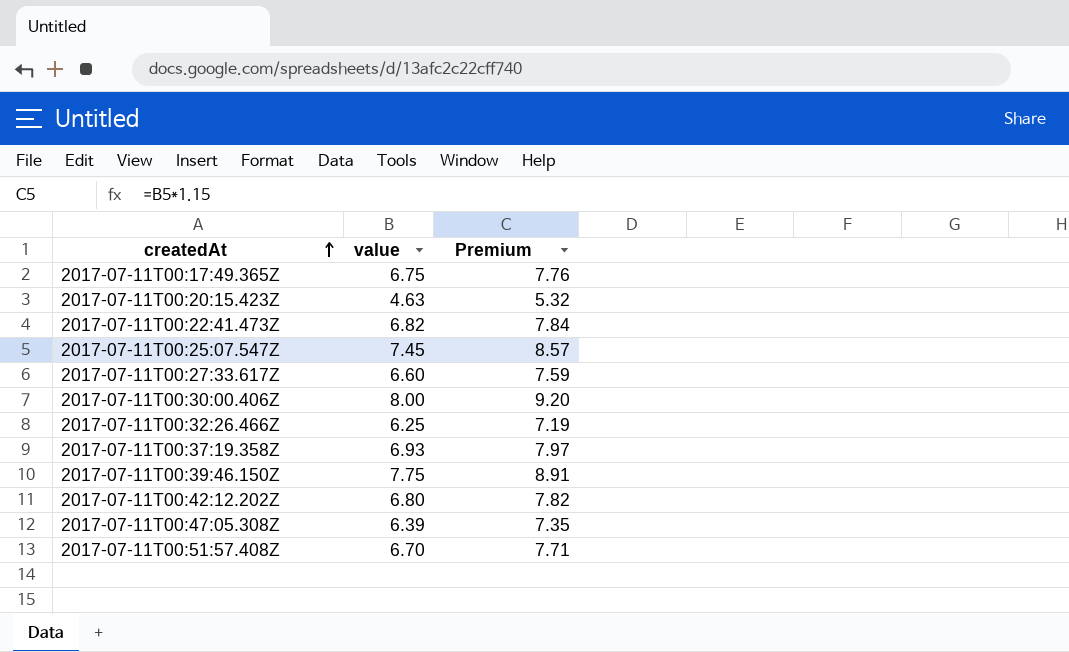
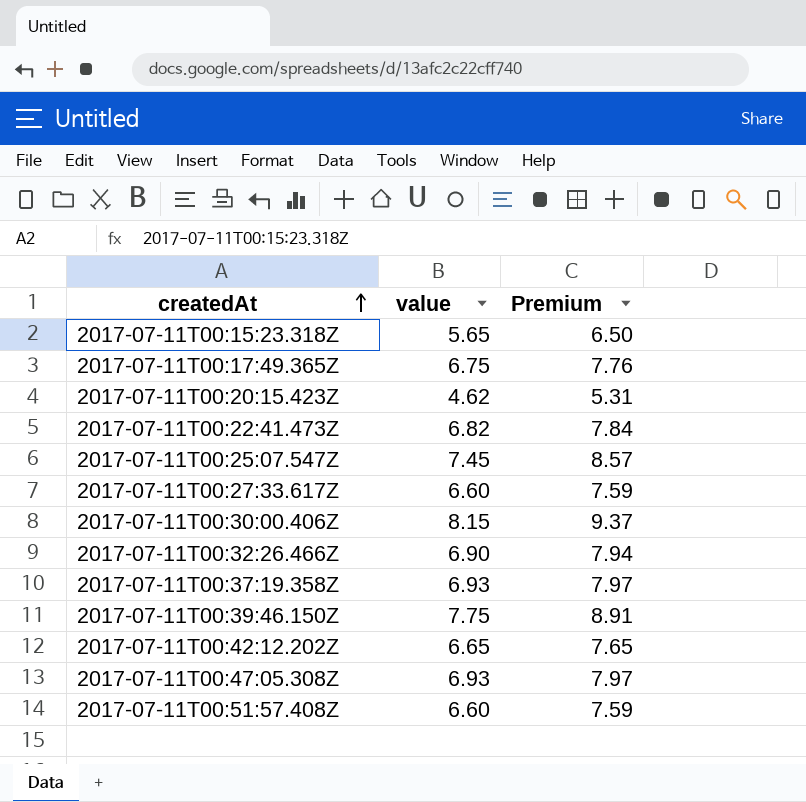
row 2017-07-11T00:15:23.318Z: none -> 5.65 | 6.50
2017-07-11T00:20:15.423Z | value: 4.63 -> 4.62
2017-07-11T00:20:15.423Z | Premium: 5.32 -> 5.31
2017-07-11T00:30:00.406Z | value: 8.00 -> 8.15
2017-07-11T00:30:00.406Z | Premium: 9.20 -> 9.37
2017-07-11T00:32:26.466Z | value: 6.25 -> 6.90
2017-07-11T00:32:26.466Z | Premium: 7.19 -> 7.94
2017-07-11T00:42:12.202Z | value: 6.80 -> 6.65
2017-07-11T00:42:12.202Z | Premium: 7.82 -> 7.65
2017-07-11T00:47:05.308Z | value: 6.39 -> 6.93
2017-07-11T00:47:05.308Z | Premium: 7.35 -> 7.97
2017-07-11T00:51:57.408Z | value: 6.70 -> 6.60
2017-07-11T00:51:57.408Z | Premium: 7.71 -> 7.59

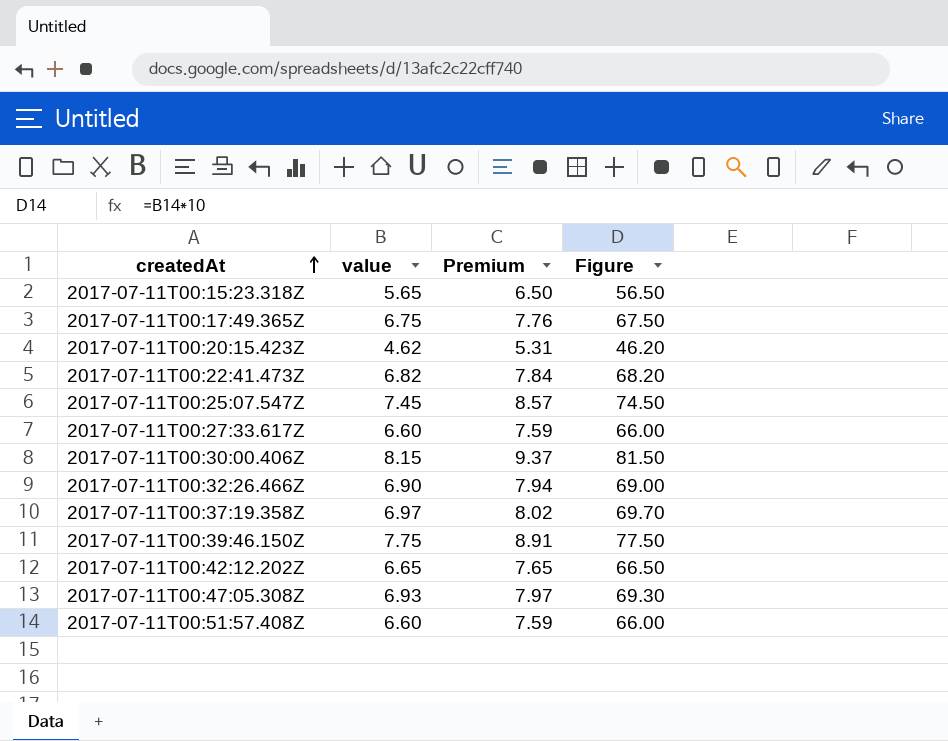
column Figure | formula: none -> [value] * 10
2017-07-11T00:37:19.358Z | value: 6.93 -> 6.97
2017-07-11T00:37:19.358Z | Premium: 7.97 -> 8.02

